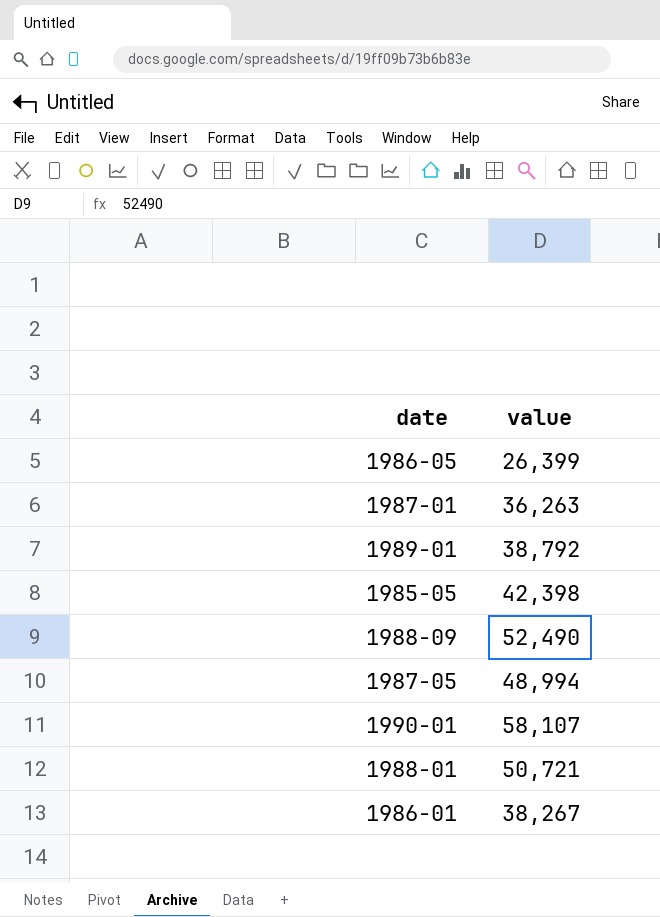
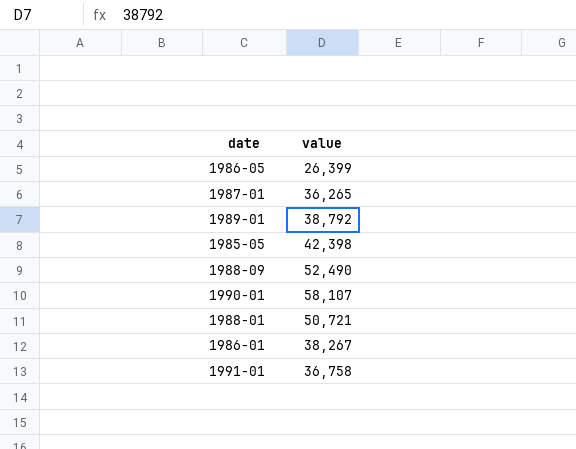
row 1987-05: 48,994 -> none
1987-01 | value: 36,263 -> 36,265
row 1991-01: none -> 36,758

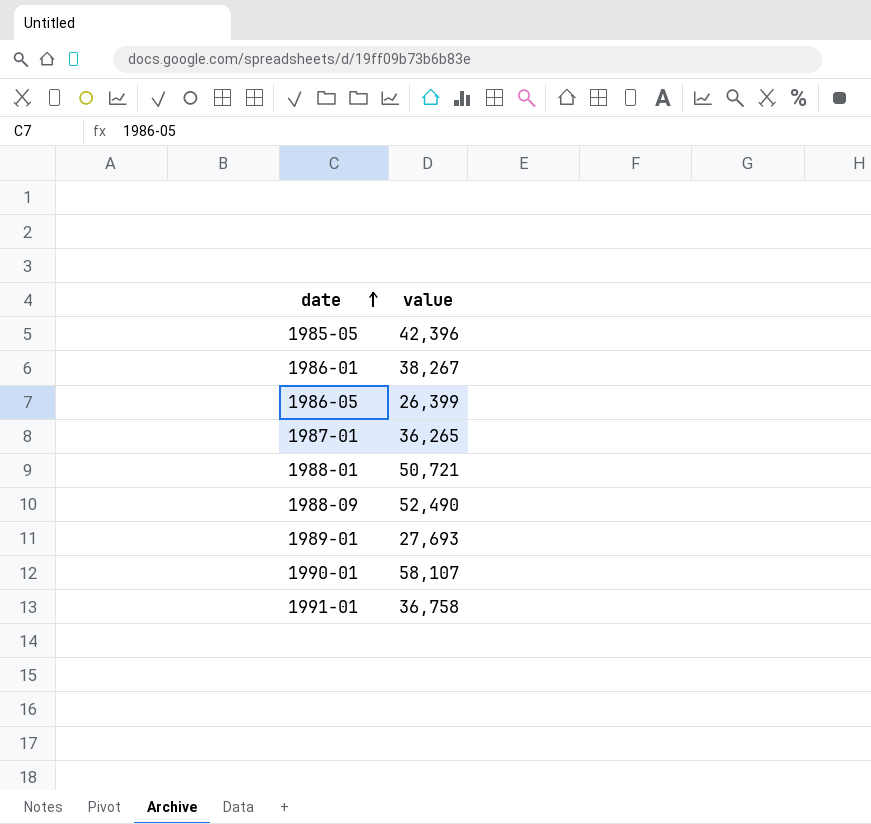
row order: none -> date ascending
1985-05 | value: 42,398 -> 42,396
1989-01 | value: 38,792 -> 27,693

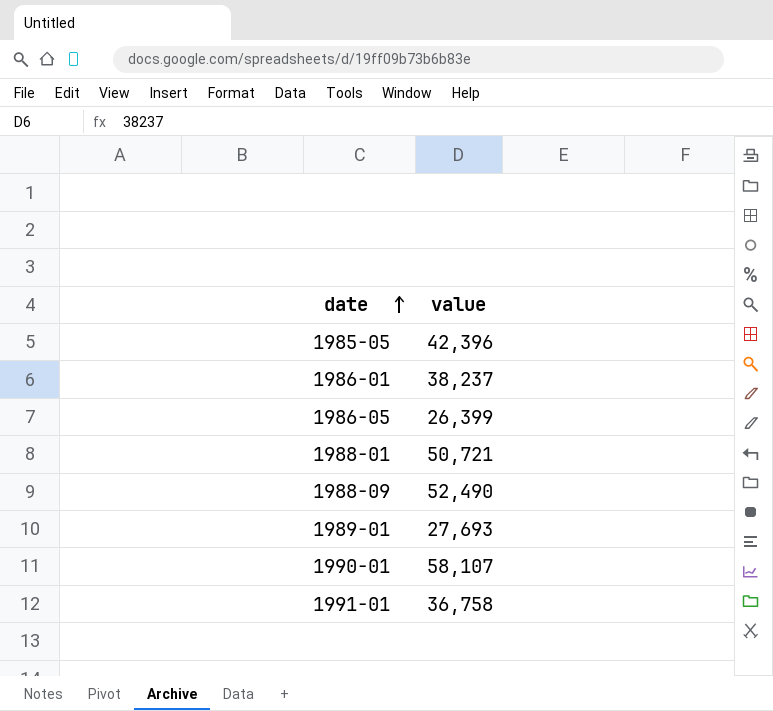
row 1987-01: 36,265 -> none
1986-01 | value: 38,267 -> 38,237

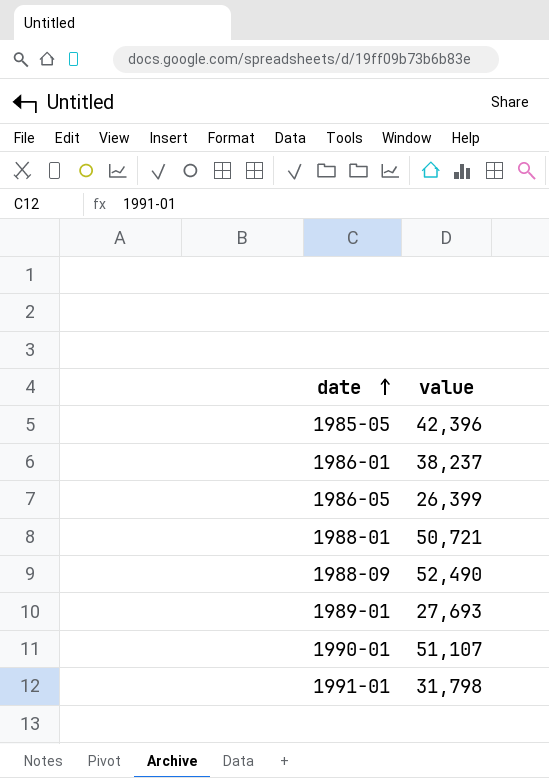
1990-01 | value: 58,107 -> 51,107
1991-01 | value: 36,758 -> 31,798

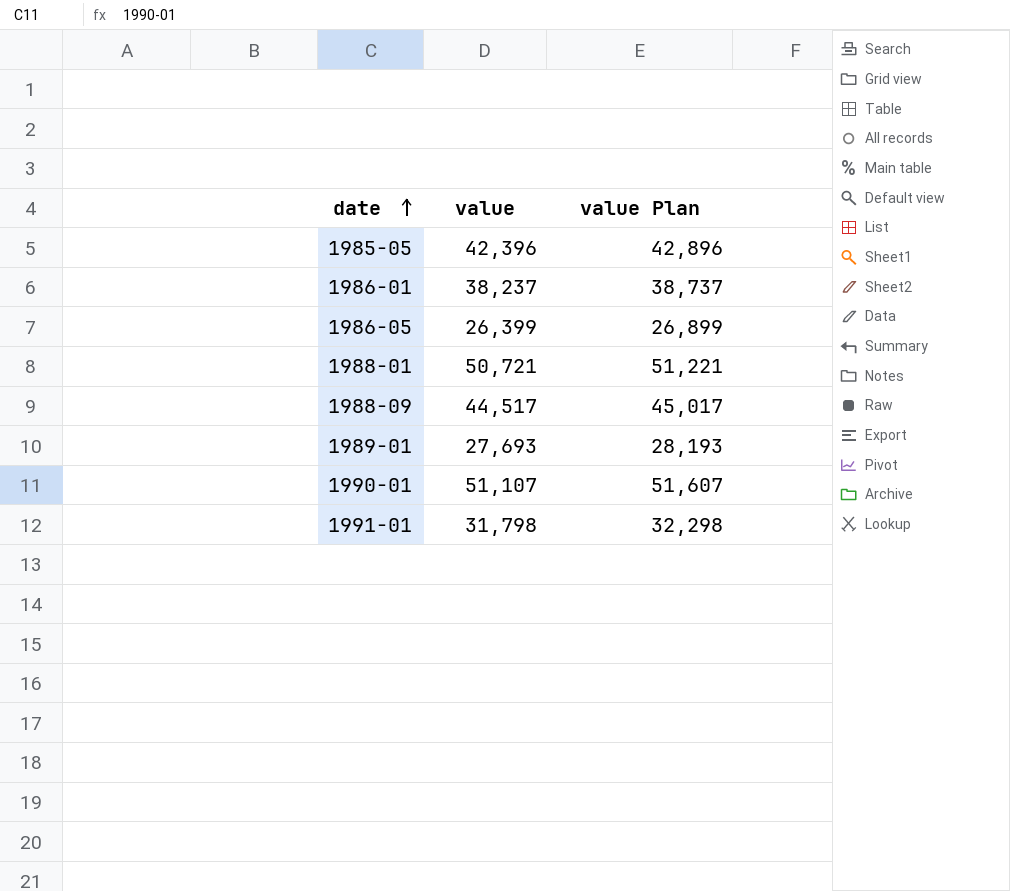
column value Plan | formula: none -> [value] + 500
1988-09 | value: 52,490 -> 44,517

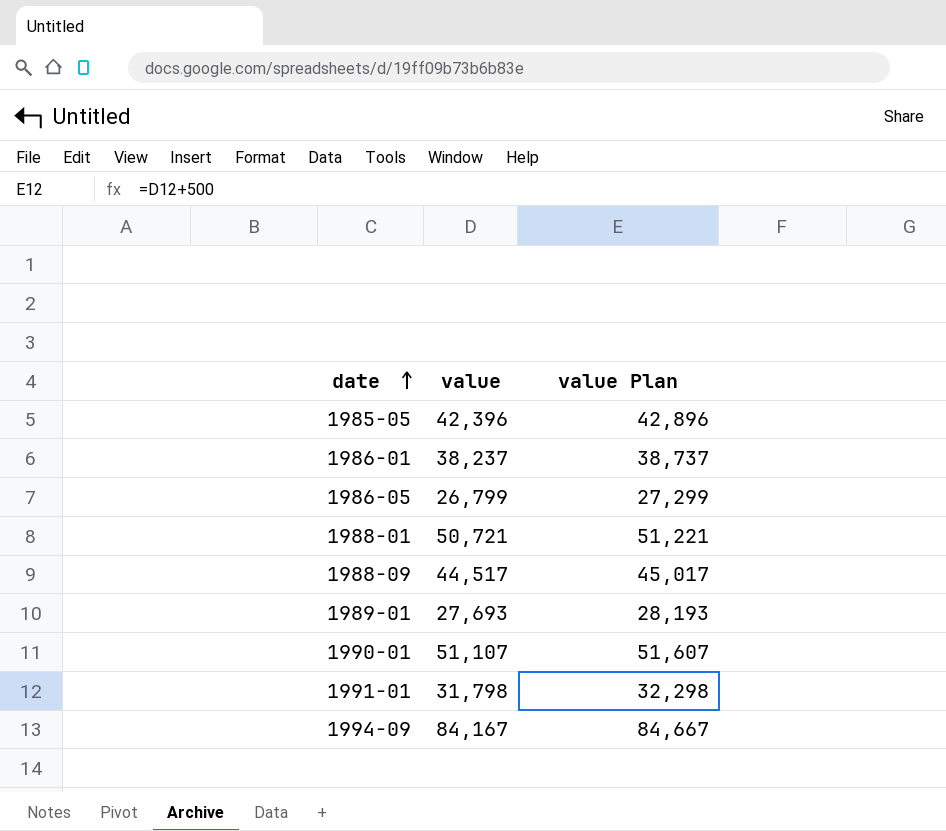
1986-05 | value: 26,399 -> 26,799
1986-05 | value Plan: 26,899 -> 27,299
row 1994-09: none -> 84,167 | 84,667

